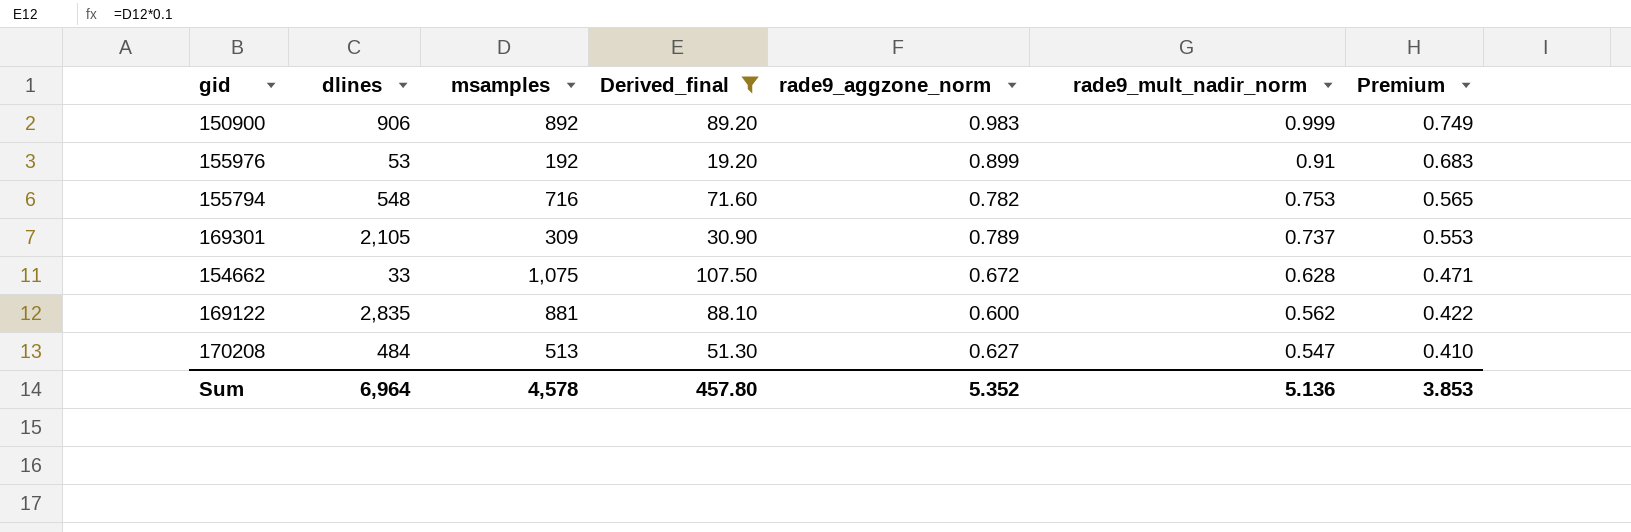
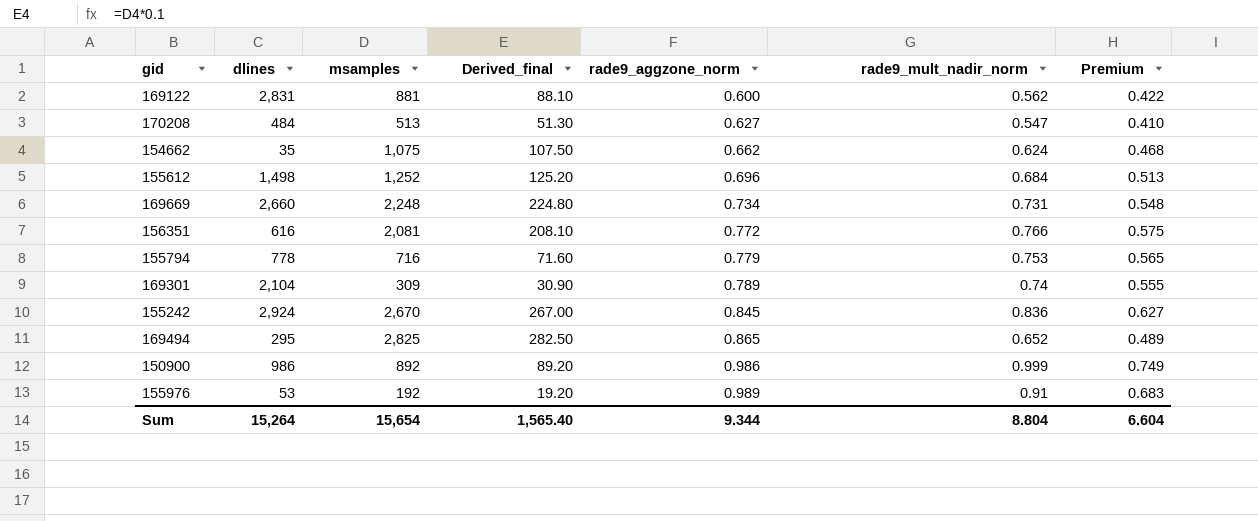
filter: Derived_final <= 107.50 -> none
row order: rade9_mult_nadir_norm descending -> rade9_aggzone_norm ascending
169122 | dlines: 2,835 -> 2,831
154662 | dlines: 33 -> 35
154662 | rade9_aggzone_norm: 0.672 -> 0.662
154662 | rade9_mult_nadir_norm: 0.628 -> 0.624
154662 | Premium: 0.471 -> 0.468
155794 | dlines: 548 -> 778
155794 | rade9_aggzone_norm: 0.782 -> 0.779
169301 | dlines: 2,105 -> 2,104
169301 | rade9_mult_nadir_norm: 0.737 -> 0.74
169301 | Premium: 0.553 -> 0.555
150900 | dlines: 906 -> 986
150900 | rade9_aggzone_norm: 0.983 -> 0.986
155976 | rade9_aggzone_norm: 0.899 -> 0.989
Sum | dlines: 6,964 -> 15,264
Sum | msamples: 4,578 -> 15,654
Sum | Derived_final: 457.80 -> 1,565.40
Sum | rade9_aggzone_norm: 5.352 -> 9.344
Sum | rade9_mult_nadir_norm: 5.136 -> 8.804
Sum | Premium: 3.853 -> 6.604

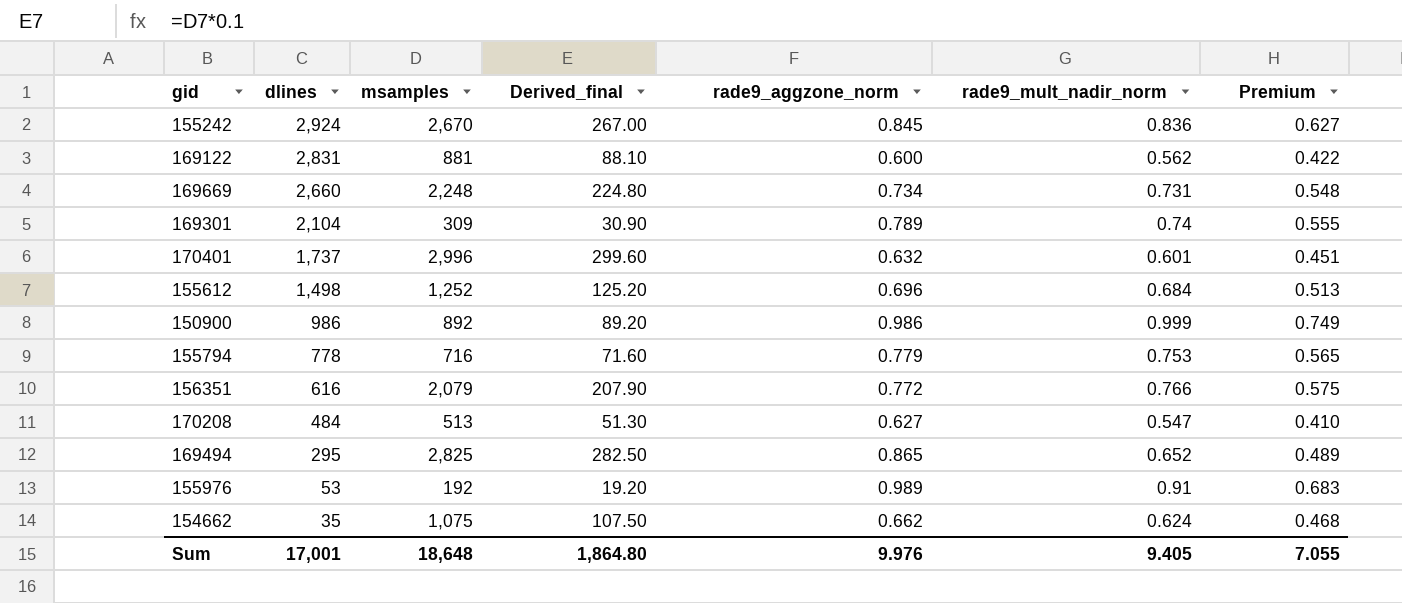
row order: rade9_aggzone_norm ascending -> dlines descending
row 170401: none -> 1,737 | 2,996 | 299.60 | 0.632 | 0.601 | 0.451
156351 | msamples: 2,081 -> 2,079
156351 | Derived_final: 208.10 -> 207.90
Sum | dlines: 15,264 -> 17,001
Sum | msamples: 15,654 -> 18,648
Sum | Derived_final: 1,565.40 -> 1,864.80
Sum | rade9_aggzone_norm: 9.344 -> 9.976
Sum | rade9_mult_nadir_norm: 8.804 -> 9.405
Sum | Premium: 6.604 -> 7.055

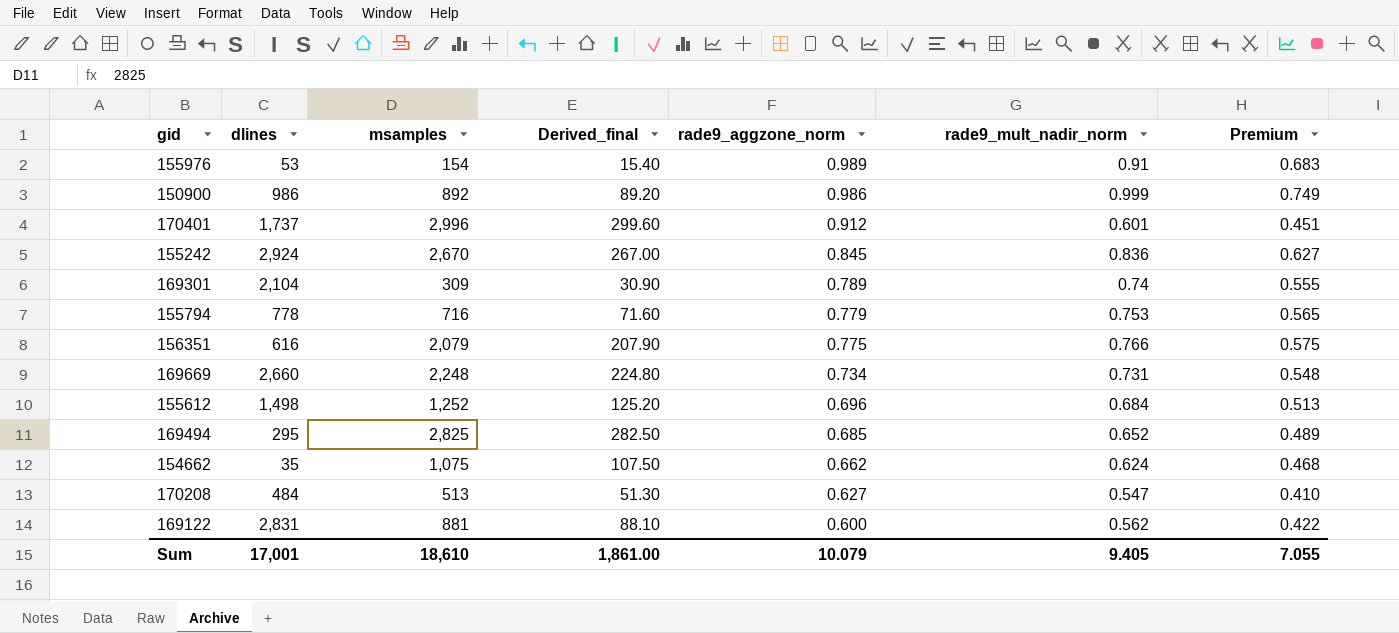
row order: dlines descending -> rade9_aggzone_norm descending
155976 | msamples: 192 -> 154
155976 | Derived_final: 19.20 -> 15.40
170401 | rade9_aggzone_norm: 0.632 -> 0.912
156351 | rade9_aggzone_norm: 0.772 -> 0.775
169494 | rade9_aggzone_norm: 0.865 -> 0.685
Sum | msamples: 18,648 -> 18,610
Sum | Derived_final: 1,864.80 -> 1,861.00
Sum | rade9_aggzone_norm: 9.976 -> 10.079

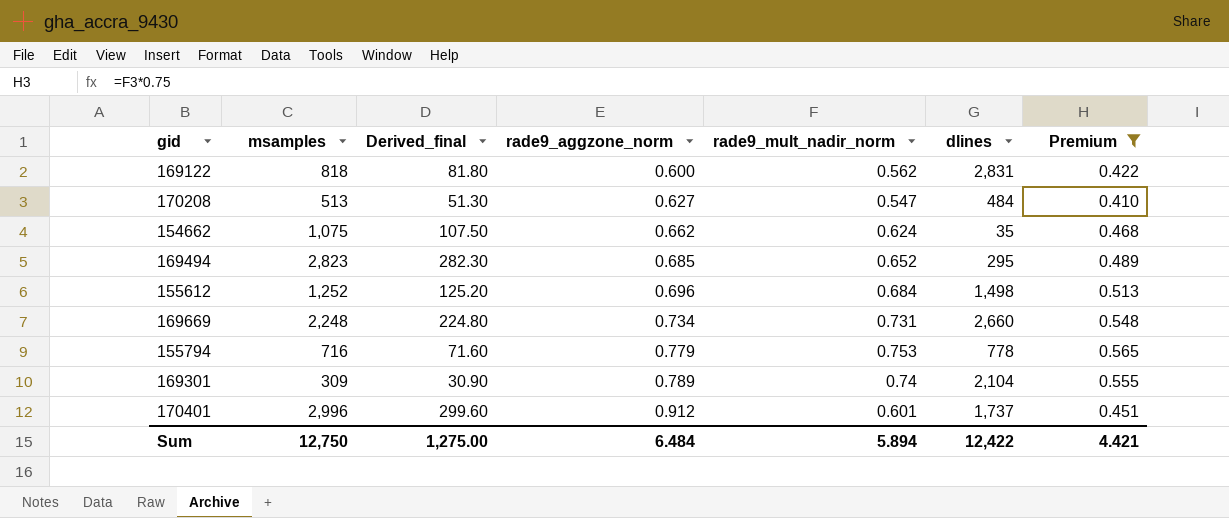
filter: none -> Premium <= 0.565
row order: rade9_aggzone_norm descending -> rade9_aggzone_norm ascending
column dlines | position: 2 -> 6
169122 | msamples: 881 -> 818
169122 | Derived_final: 88.10 -> 81.80
169494 | msamples: 2,825 -> 2,823
169494 | Derived_final: 282.50 -> 282.30
Sum | msamples: 18,610 -> 12,750
Sum | Derived_final: 1,861.00 -> 1,275.00
Sum | rade9_aggzone_norm: 10.079 -> 6.484
Sum | rade9_mult_nadir_norm: 9.405 -> 5.894
Sum | dlines: 17,001 -> 12,422
Sum | Premium: 7.055 -> 4.421

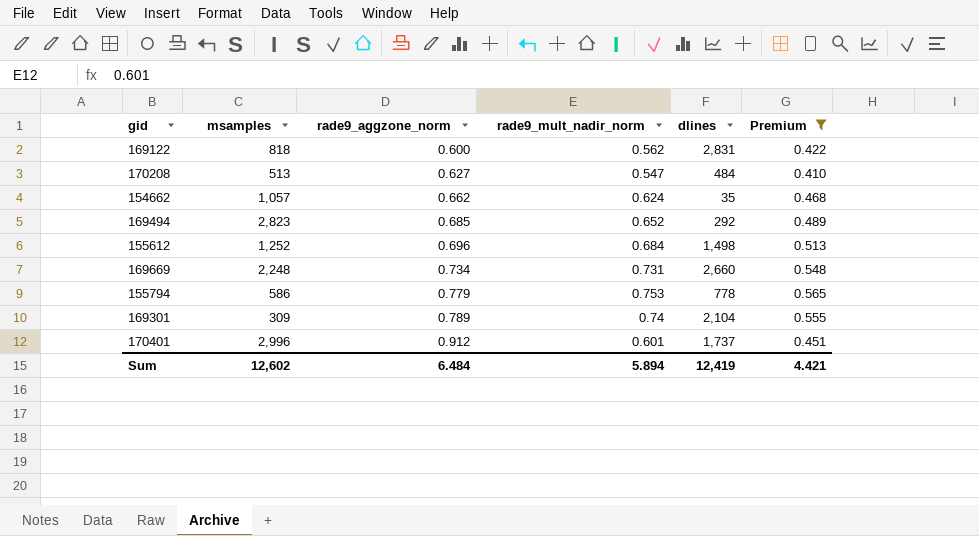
column Derived_final | formula: [msamples] * 0.1 -> none
154662 | msamples: 1,075 -> 1,057
169494 | dlines: 295 -> 292
155794 | msamples: 716 -> 586
Sum | msamples: 12,750 -> 12,602
Sum | dlines: 12,422 -> 12,419

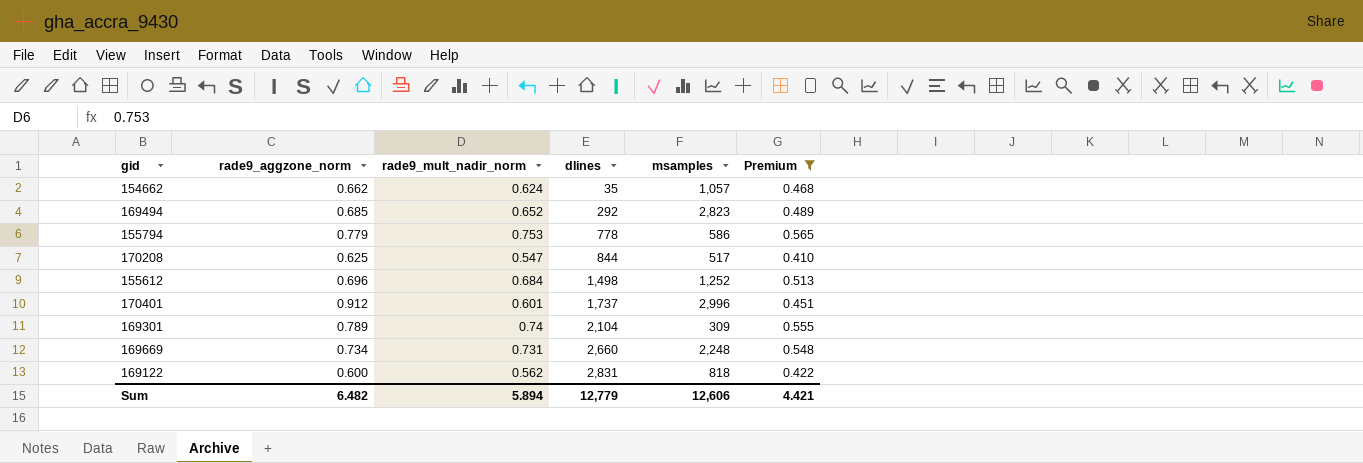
row order: rade9_aggzone_norm ascending -> dlines ascending
column msamples | position: 2 -> 5
170208 | rade9_aggzone_norm: 0.627 -> 0.625
170208 | dlines: 484 -> 844
170208 | msamples: 513 -> 517
Sum | rade9_aggzone_norm: 6.484 -> 6.482
Sum | dlines: 12,419 -> 12,779
Sum | msamples: 12,602 -> 12,606

